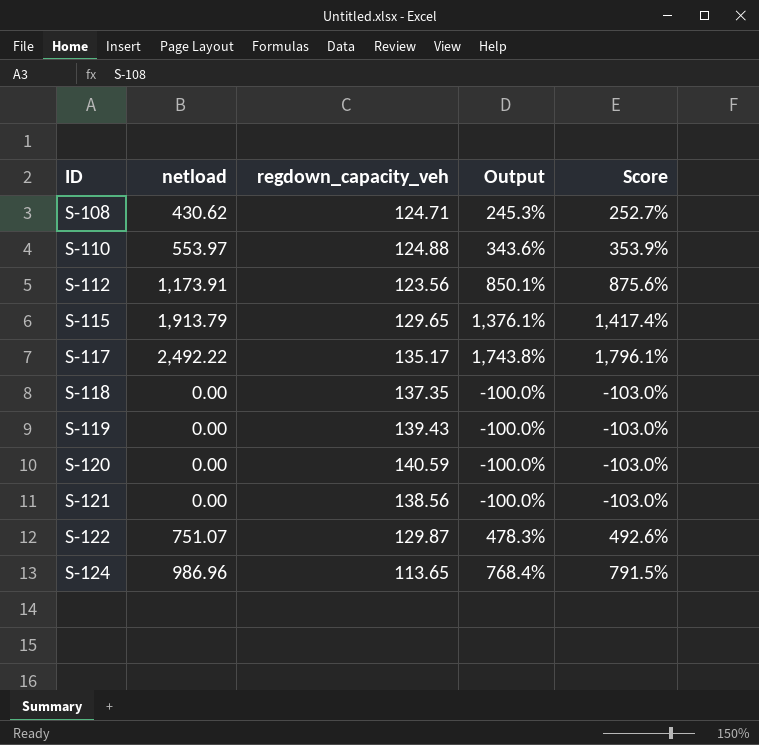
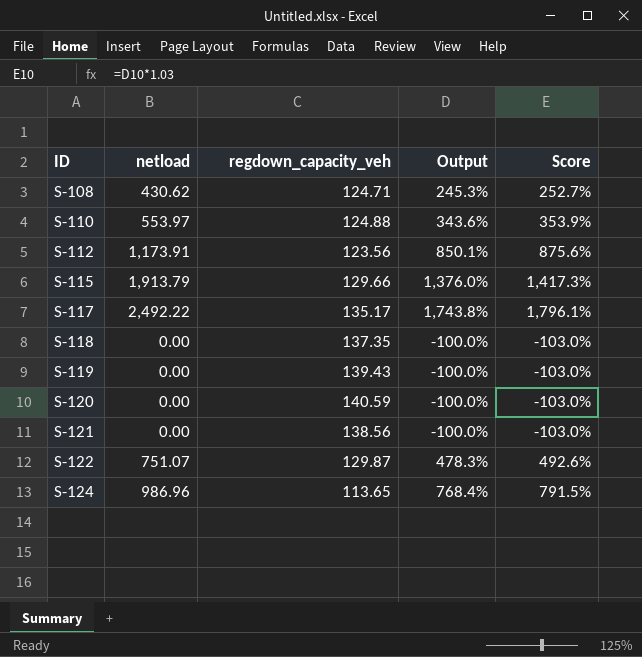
S-115 | regdown_capacity_veh: 129.65 -> 129.66
S-115 | Output: 1,376.1% -> 1,376.0%
S-115 | Score: 1,417.4% -> 1,417.3%

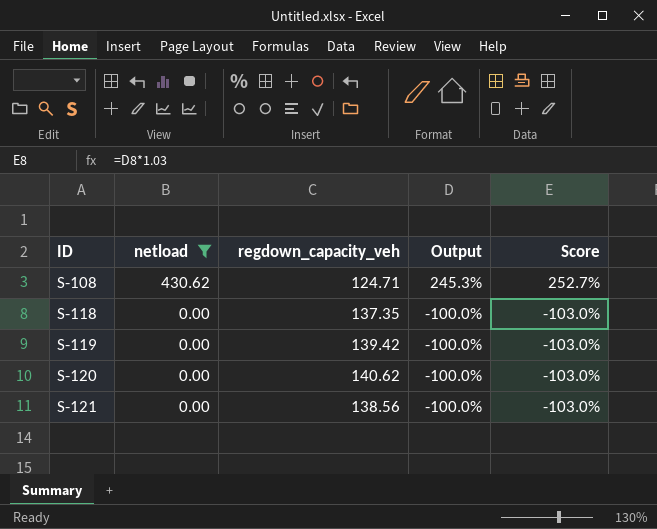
filter: none -> netload <= 430.62
S-119 | regdown_capacity_veh: 139.43 -> 139.42
S-120 | regdown_capacity_veh: 140.59 -> 140.62

